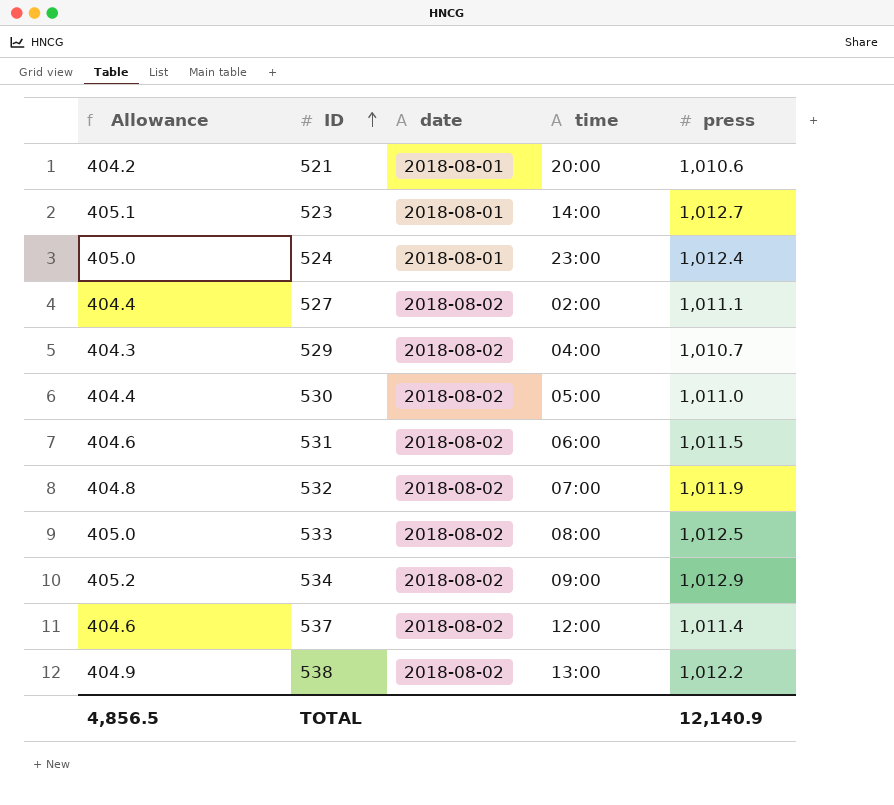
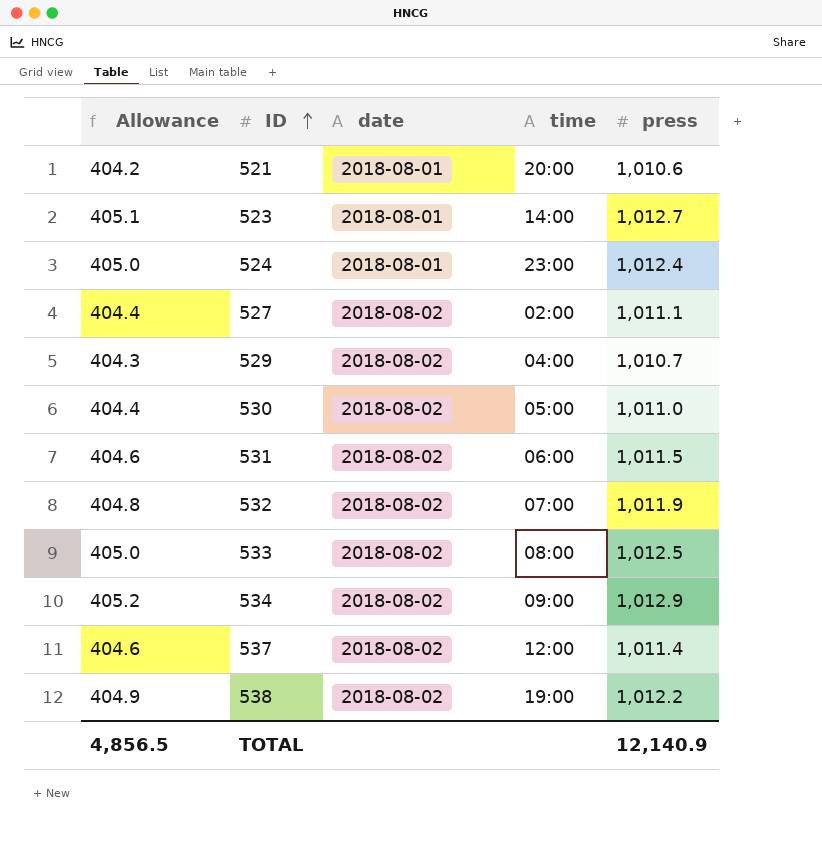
538 | time: 13:00 -> 19:00

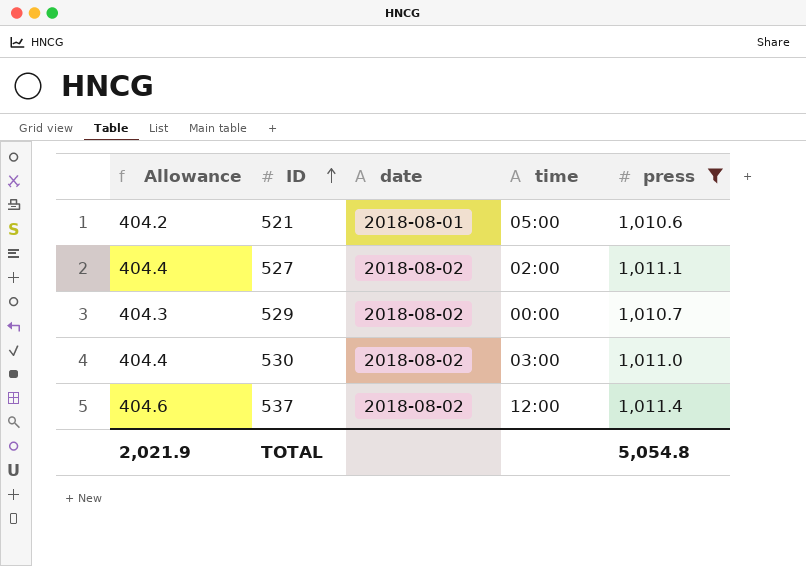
filter: none -> press <= 1,011.4
521 | time: 20:00 -> 05:00
529 | time: 04:00 -> 00:00
530 | time: 05:00 -> 03:00
TOTAL | Allowance: 4,856.5 -> 2,021.9
TOTAL | press: 12,140.9 -> 5,054.8

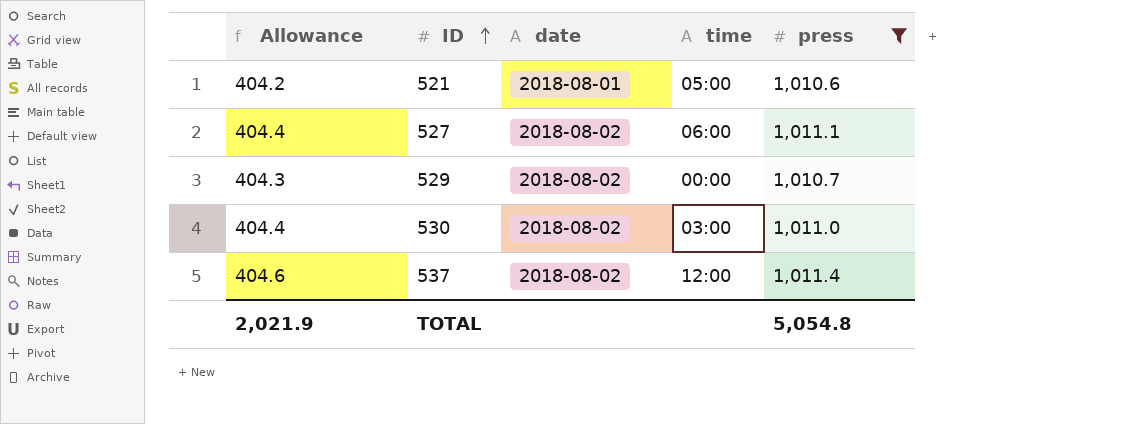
527 | time: 02:00 -> 06:00

